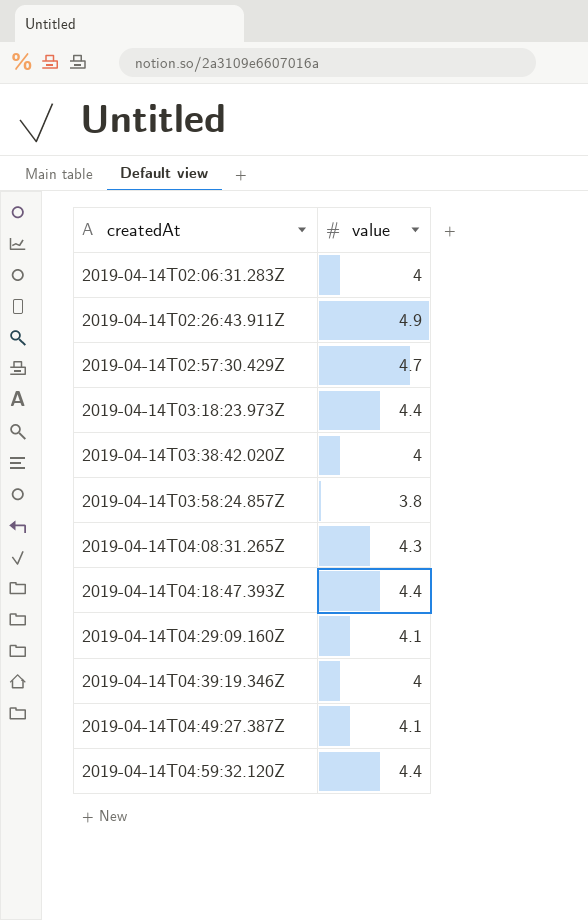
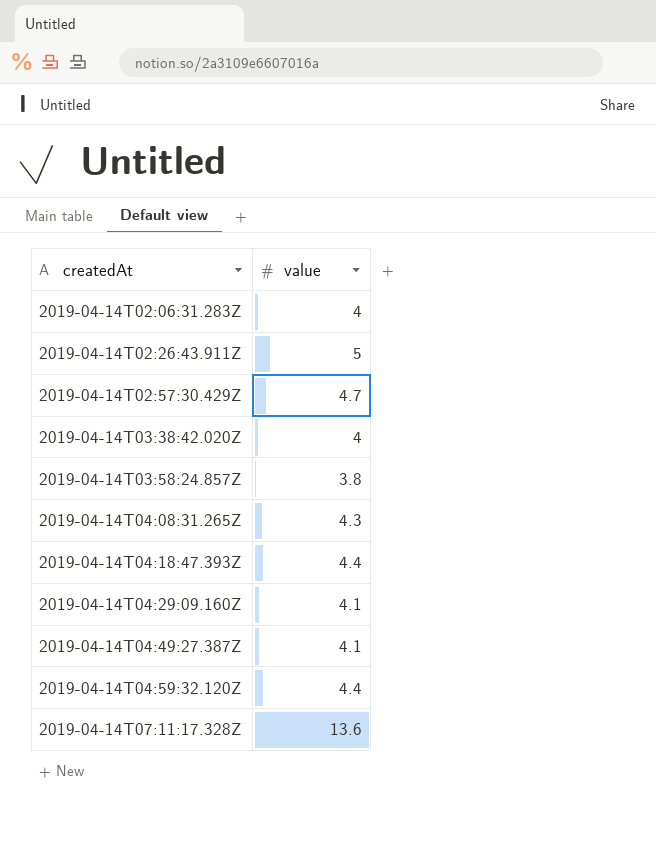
row 2019-04-14T03:18:23.973Z: 4.4 -> none
row 2019-04-14T04:39:19.346Z: 4 -> none
2019-04-14T02:26:43.911Z | value: 4.9 -> 5
row 2019-04-14T07:11:17.328Z: none -> 13.6

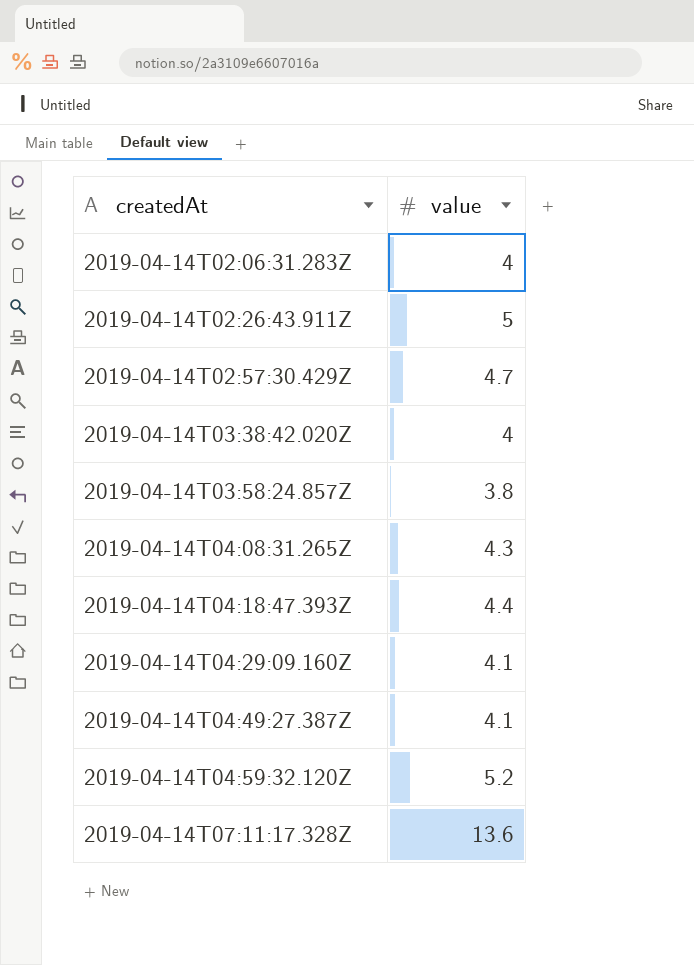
2019-04-14T04:59:32.120Z | value: 4.4 -> 5.2

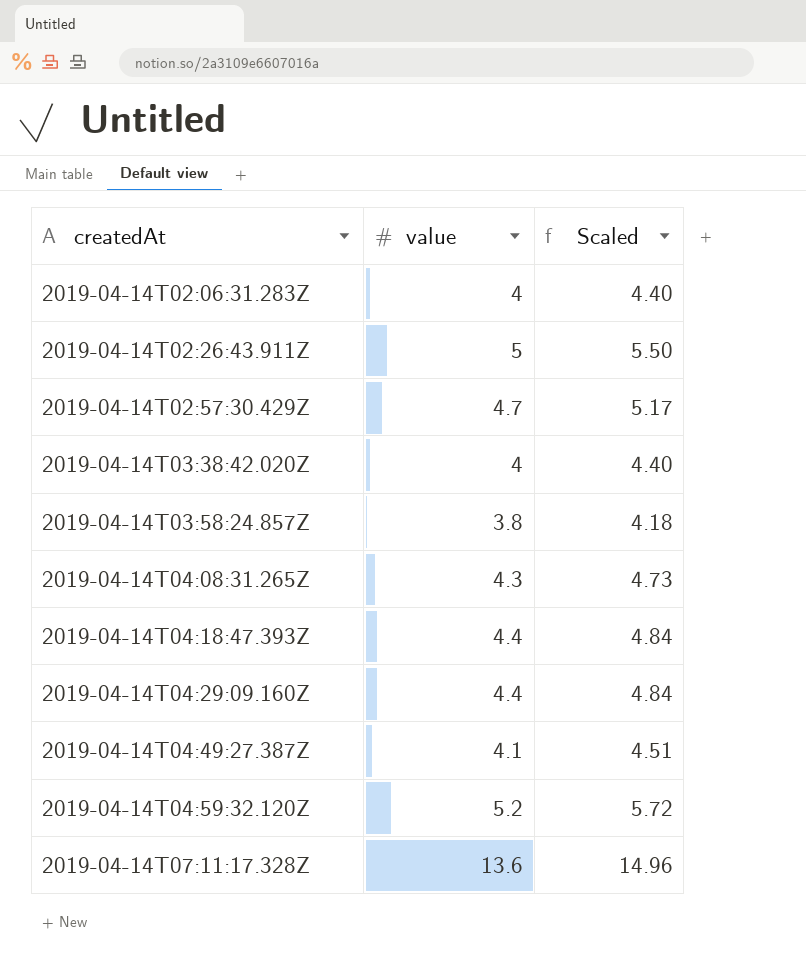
column Scaled | formula: none -> [value] * 1.1
2019-04-14T04:29:09.160Z | value: 4.1 -> 4.4

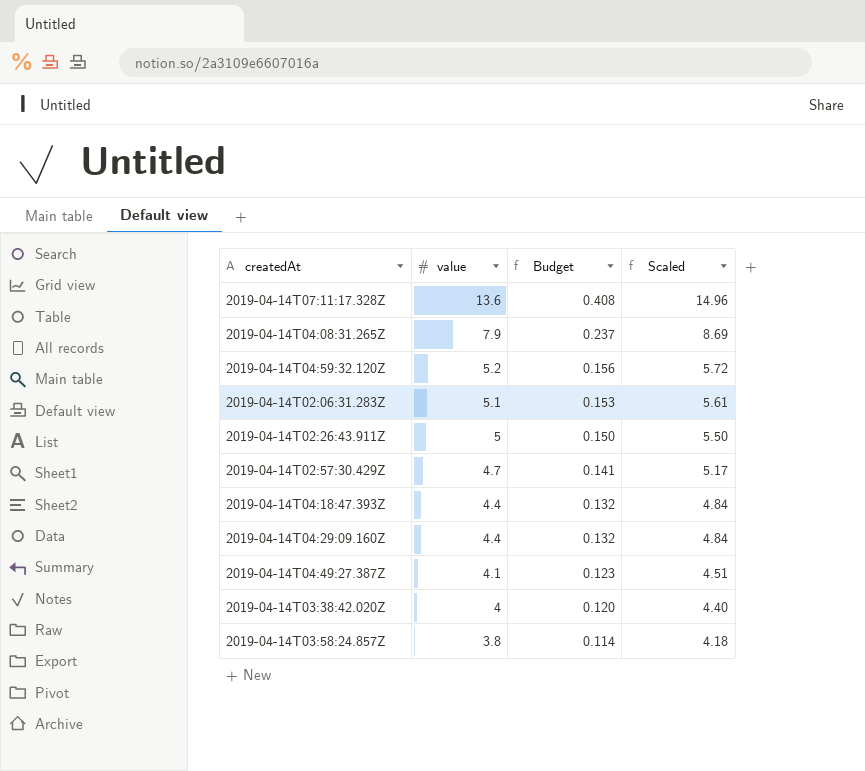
row order: createdAt ascending -> value descending
column Budget | formula: none -> [value] * 0.03
2019-04-14T04:08:31.265Z | value: 4.3 -> 7.9
2019-04-14T04:08:31.265Z | Scaled: 4.73 -> 8.69
2019-04-14T02:06:31.283Z | value: 4 -> 5.1
2019-04-14T02:06:31.283Z | Scaled: 4.40 -> 5.61

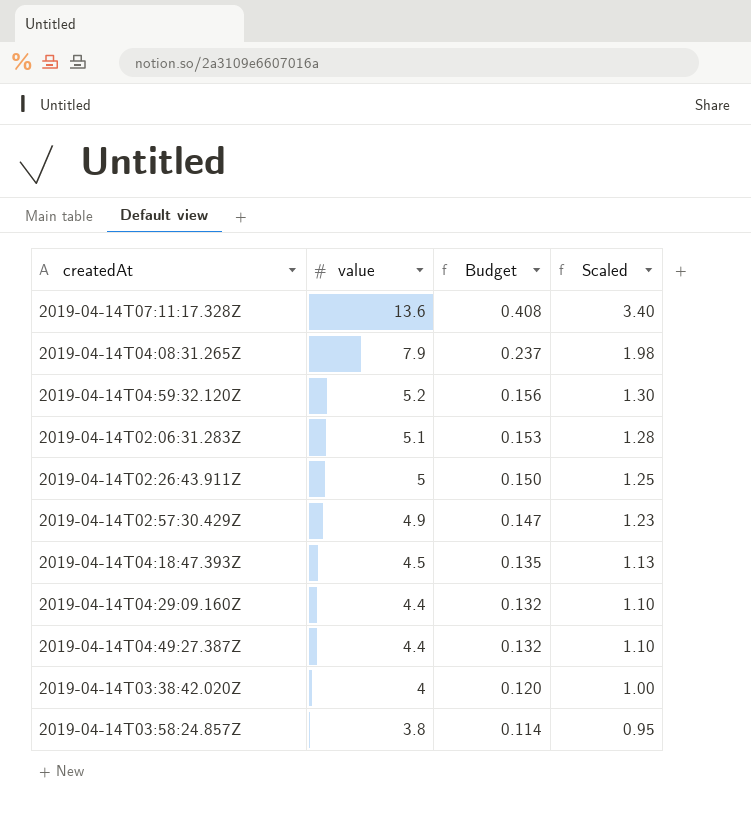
column Scaled | formula: [value] * 1.1 -> [value] * 0.25
2019-04-14T02:57:30.429Z | value: 4.7 -> 4.9
2019-04-14T02:57:30.429Z | Budget: 0.141 -> 0.147
2019-04-14T04:18:47.393Z | value: 4.4 -> 4.5
2019-04-14T04:18:47.393Z | Budget: 0.132 -> 0.135
2019-04-14T04:49:27.387Z | value: 4.1 -> 4.4
2019-04-14T04:49:27.387Z | Budget: 0.123 -> 0.132

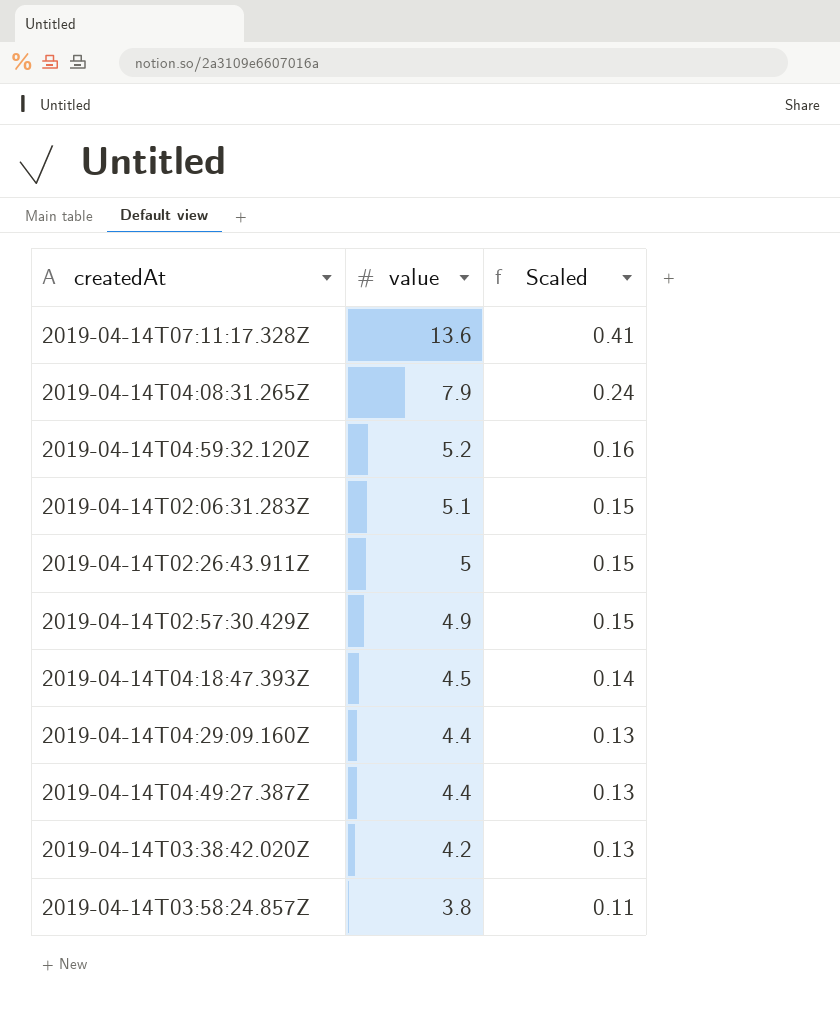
column Budget | formula: [value] * 0.03 -> none
column Scaled | formula: [value] * 0.25 -> [value] * 0.03
2019-04-14T03:38:42.020Z | value: 4 -> 4.2

